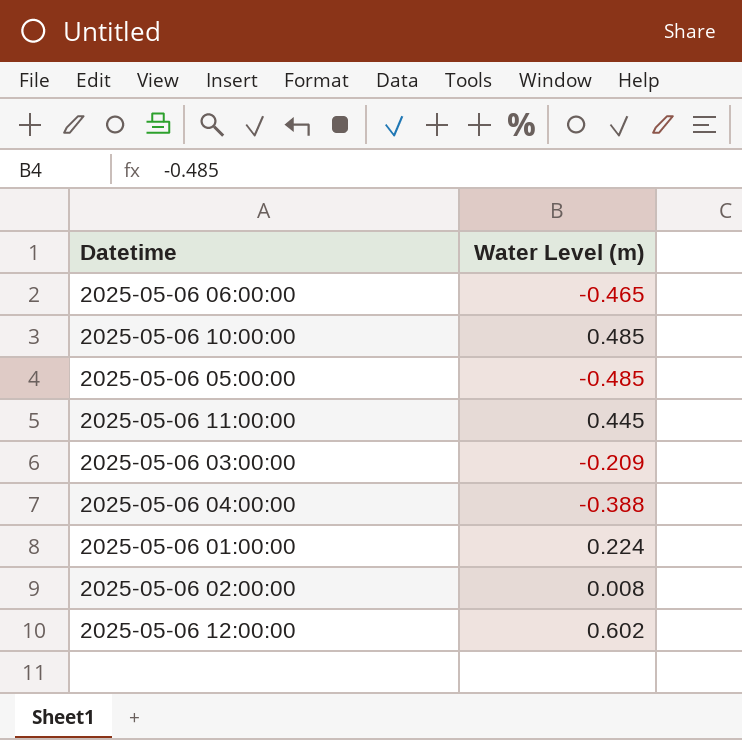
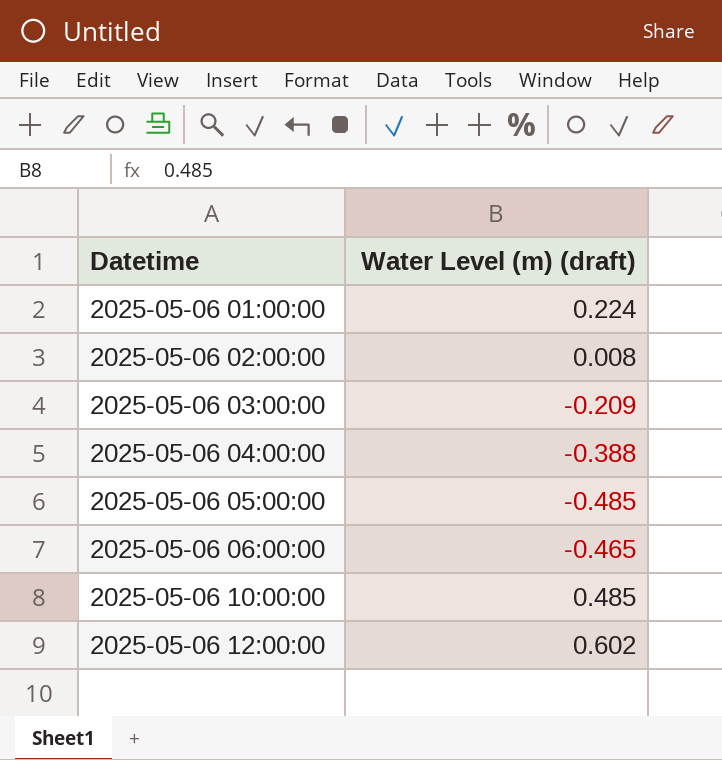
row order: none -> Datetime ascending
column name: Water Level (m) -> Water Level (m) (draft)
row 2025-05-06 11:00:00: 0.445 -> none

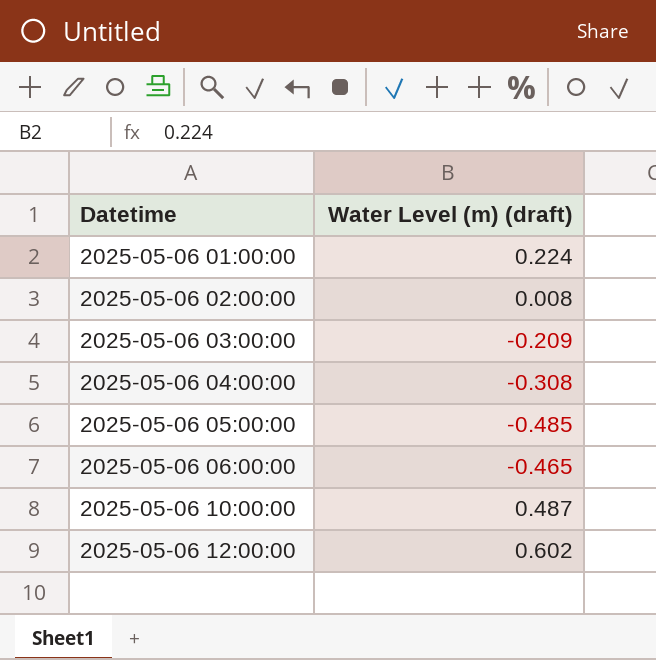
2025-05-06 04:00:00 | Water Level (m) (draft): -0.388 -> -0.308
2025-05-06 10:00:00 | Water Level (m) (draft): 0.485 -> 0.487

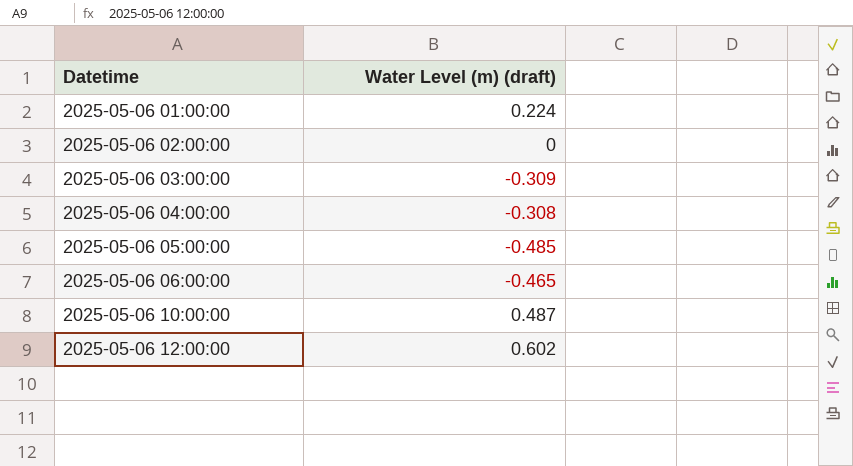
2025-05-06 02:00:00 | Water Level (m) (draft): 0.008 -> 0
2025-05-06 03:00:00 | Water Level (m) (draft): -0.209 -> -0.309

